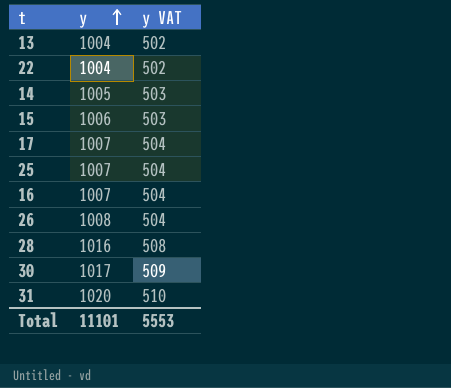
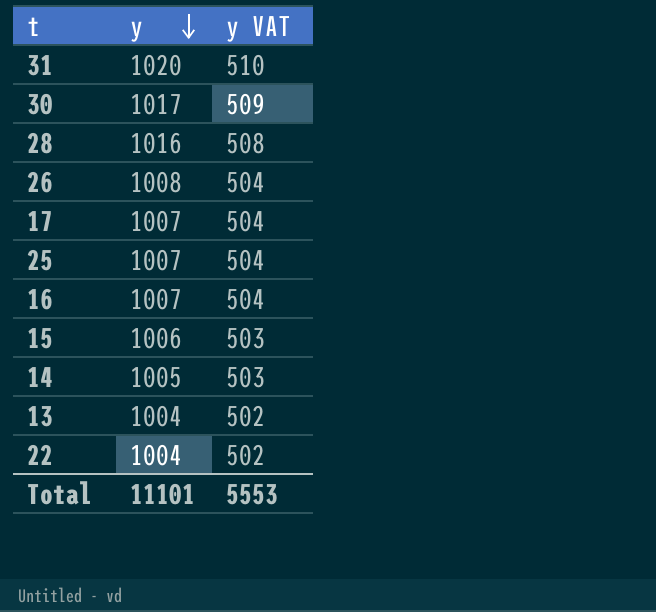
row order: y ascending -> y descending

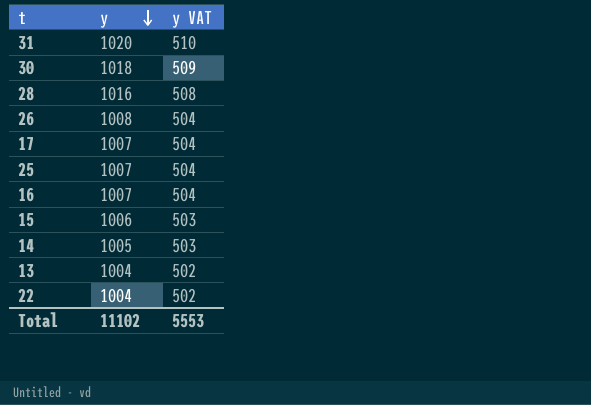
30 | y: 1017 -> 1018
Total | y: 11101 -> 11102

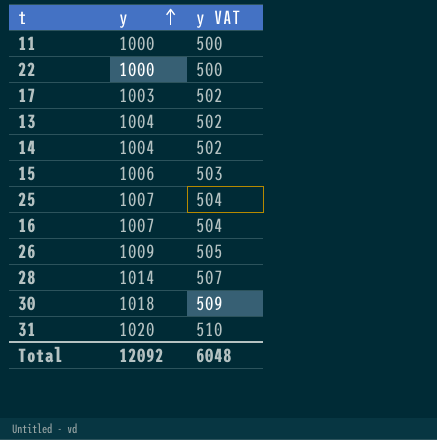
row order: y descending -> y ascending
row 11: none -> 1000 | 500
22 | y: 1004 -> 1000
22 | y VAT: 502 -> 500
17 | y: 1007 -> 1003
17 | y VAT: 504 -> 502
14 | y: 1005 -> 1004
14 | y VAT: 503 -> 502
26 | y: 1008 -> 1009
26 | y VAT: 504 -> 505
28 | y: 1016 -> 1014
28 | y VAT: 508 -> 507
Total | y: 11102 -> 12092
Total | y VAT: 5553 -> 6048

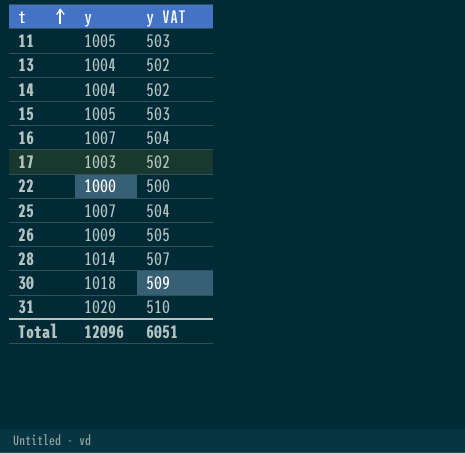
row order: y ascending -> t ascending
11 | y: 1000 -> 1005
11 | y VAT: 500 -> 503
15 | y: 1006 -> 1005
Total | y: 12092 -> 12096
Total | y VAT: 6048 -> 6051

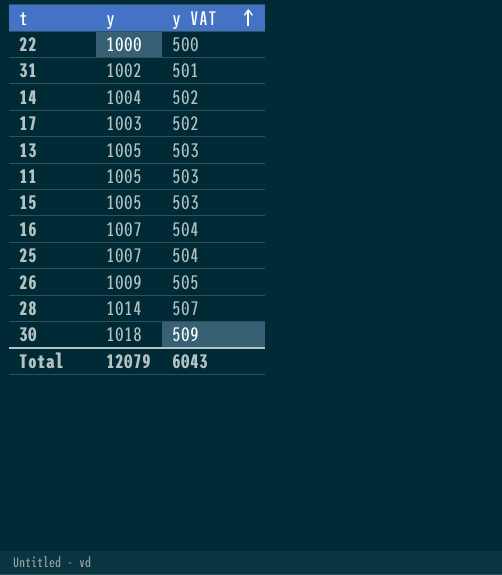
row order: t ascending -> y VAT ascending
31 | y: 1020 -> 1002
31 | y VAT: 510 -> 501
13 | y: 1004 -> 1005
13 | y VAT: 502 -> 503
Total | y: 12096 -> 12079
Total | y VAT: 6051 -> 6043

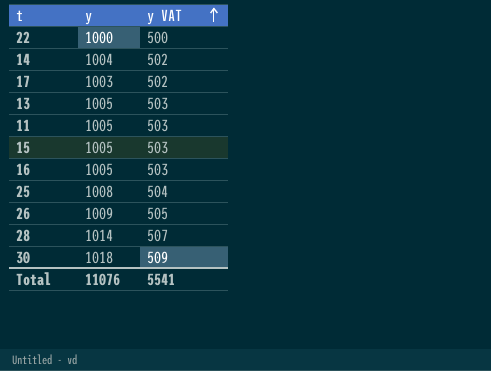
row 31: 1002 | 501 -> none
16 | y: 1007 -> 1005
16 | y VAT: 504 -> 503
25 | y: 1007 -> 1008
Total | y: 12079 -> 11076
Total | y VAT: 6043 -> 5541

